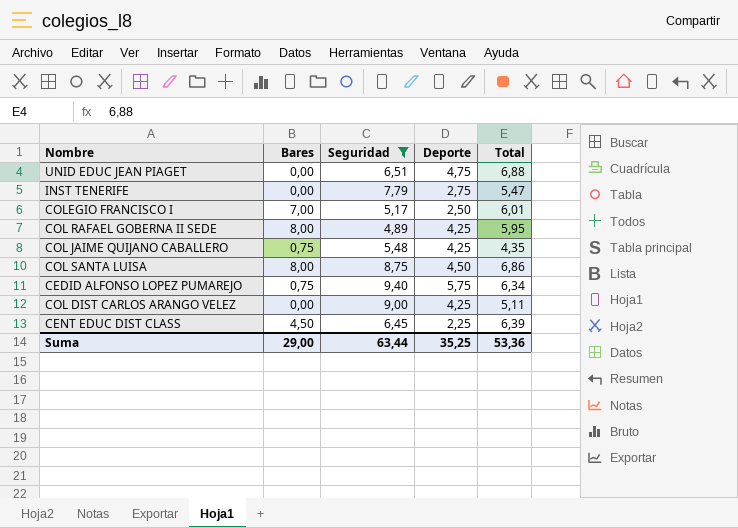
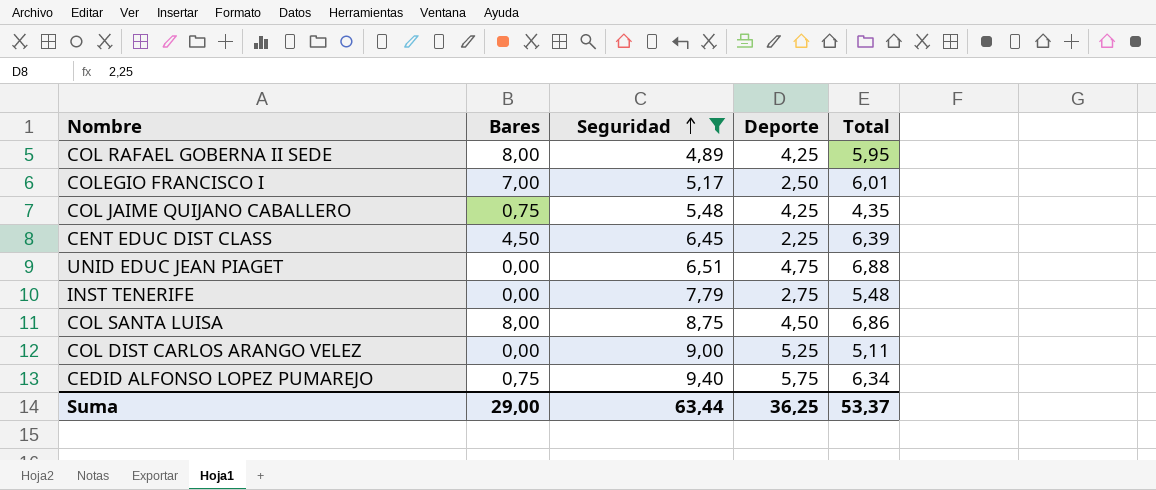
row order: none -> Seguridad ascending
INST TENERIFE | Total: 5,47 -> 5,48
COL DIST CARLOS ARANGO VELEZ | Deporte: 4,25 -> 5,25
Suma | Deporte: 35,25 -> 36,25
Suma | Total: 53,36 -> 53,37

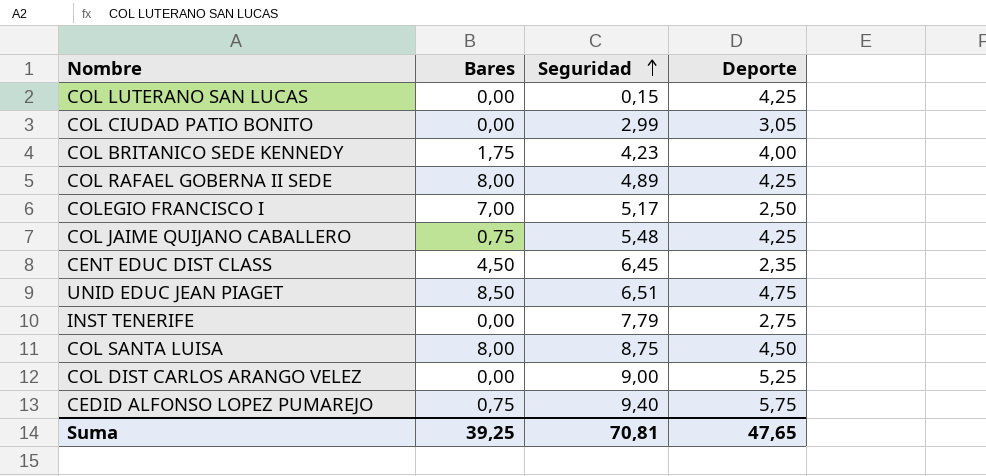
filter: Seguridad >= 4,89 -> none
column Total | position: 5 -> none
CENT EDUC DIST CLASS | Deporte: 2,25 -> 2,35
UNID EDUC JEAN PIAGET | Bares: 0,00 -> 8,50
Suma | Bares: 29,00 -> 39,25
Suma | Seguridad: 63,44 -> 70,81
Suma | Deporte: 36,25 -> 47,65

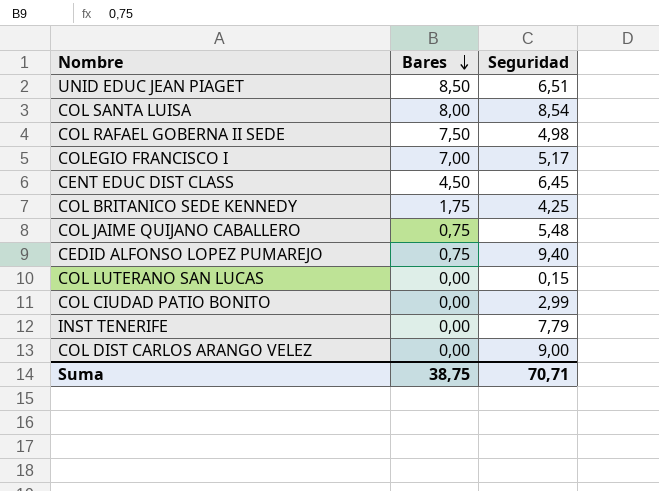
row order: Seguridad ascending -> Bares descending
column Deporte | position: 4 -> none
COL SANTA LUISA | Seguridad: 8,75 -> 8,54
COL RAFAEL GOBERNA II SEDE | Bares: 8,00 -> 7,50
COL RAFAEL GOBERNA II SEDE | Seguridad: 4,89 -> 4,98
COL BRITANICO SEDE KENNEDY | Seguridad: 4,23 -> 4,25
Suma | Bares: 39,25 -> 38,75
Suma | Seguridad: 70,81 -> 70,71

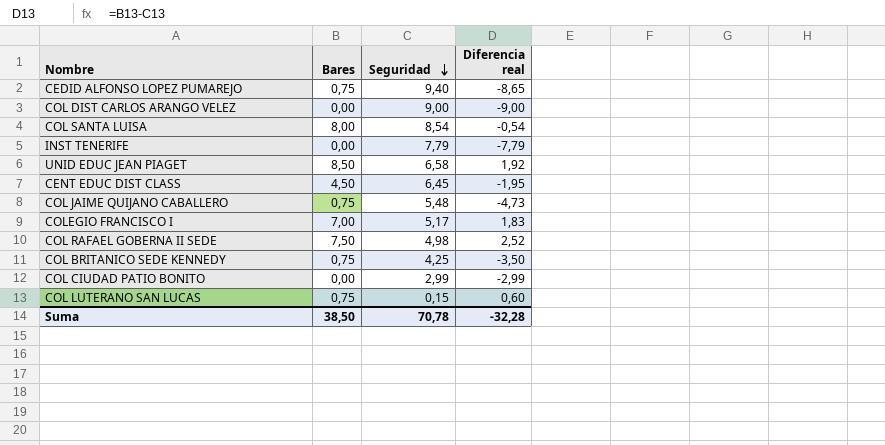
row order: Bares descending -> Seguridad descending
column Diferencia real | formula: none -> [Bares] - [Seguridad]
UNID EDUC JEAN PIAGET | Seguridad: 6,51 -> 6,58
COL BRITANICO SEDE KENNEDY | Bares: 1,75 -> 0,75
COL LUTERANO SAN LUCAS | Bares: 0,00 -> 0,75
Suma | Bares: 38,75 -> 38,50
Suma | Seguridad: 70,71 -> 70,78

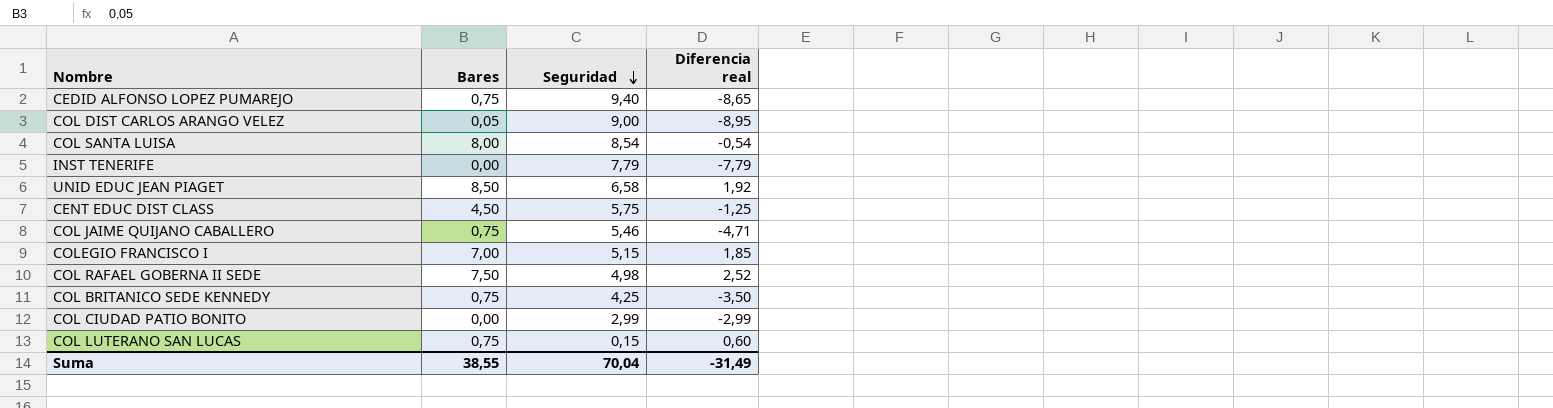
COL DIST CARLOS ARANGO VELEZ | Bares: 0,00 -> 0,05
COL DIST CARLOS ARANGO VELEZ | Diferencia real: -9,00 -> -8,95
CENT EDUC DIST CLASS | Seguridad: 6,45 -> 5,75
CENT EDUC DIST CLASS | Diferencia real: -1,95 -> -1,25
COL JAIME QUIJANO CABALLERO | Seguridad: 5,48 -> 5,46
COL JAIME QUIJANO CABALLERO | Diferencia real: -4,73 -> -4,71
COLEGIO FRANCISCO I | Seguridad: 5,17 -> 5,15
COLEGIO FRANCISCO I | Diferencia real: 1,83 -> 1,85
Suma | Bares: 38,50 -> 38,55
Suma | Seguridad: 70,78 -> 70,04
Suma | Diferencia real: -32,28 -> -31,49

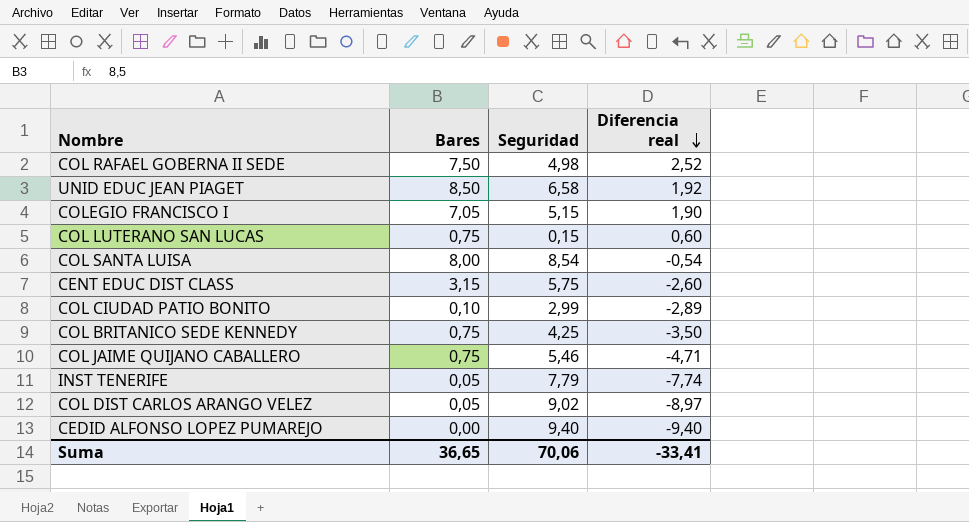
row order: Seguridad descending -> Diferencia real descending
COLEGIO FRANCISCO I | Bares: 7,00 -> 7,05
COLEGIO FRANCISCO I | Diferencia real: 1,85 -> 1,90
CENT EDUC DIST CLASS | Bares: 4,50 -> 3,15
CENT EDUC DIST CLASS | Diferencia real: -1,25 -> -2,60
COL CIUDAD PATIO BONITO | Bares: 0,00 -> 0,10
COL CIUDAD PATIO BONITO | Diferencia real: -2,99 -> -2,89
INST TENERIFE | Bares: 0,00 -> 0,05
INST TENERIFE | Diferencia real: -7,79 -> -7,74
COL DIST CARLOS ARANGO VELEZ | Seguridad: 9,00 -> 9,02
COL DIST CARLOS ARANGO VELEZ | Diferencia real: -8,95 -> -8,97
CEDID ALFONSO LOPEZ PUMAREJO | Bares: 0,75 -> 0,00
CEDID ALFONSO LOPEZ PUMAREJO | Diferencia real: -8,65 -> -9,40
Suma | Bares: 38,55 -> 36,65
Suma | Seguridad: 70,04 -> 70,06
Suma | Diferencia real: -31,49 -> -33,41

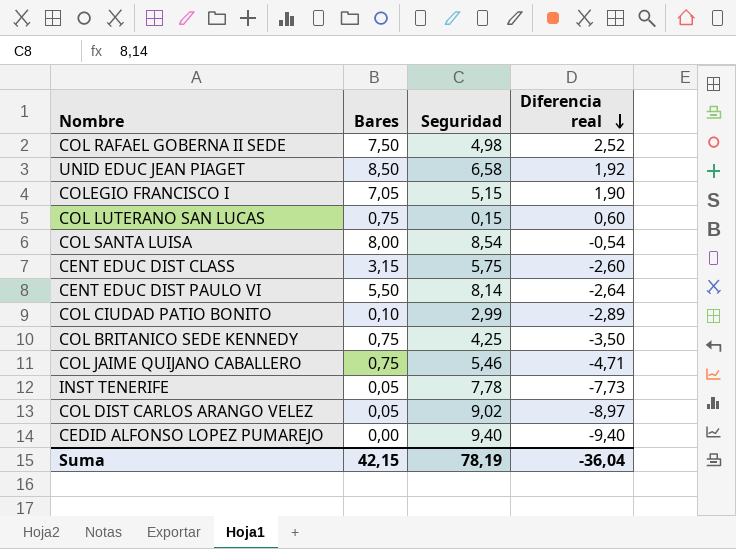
row CENT EDUC DIST PAULO VI: none -> 5,50 | 8,14 | -2,64
INST TENERIFE | Seguridad: 7,79 -> 7,78
INST TENERIFE | Diferencia real: -7,74 -> -7,73
Suma | Bares: 36,65 -> 42,15
Suma | Seguridad: 70,06 -> 78,19
Suma | Diferencia real: -33,41 -> -36,04

